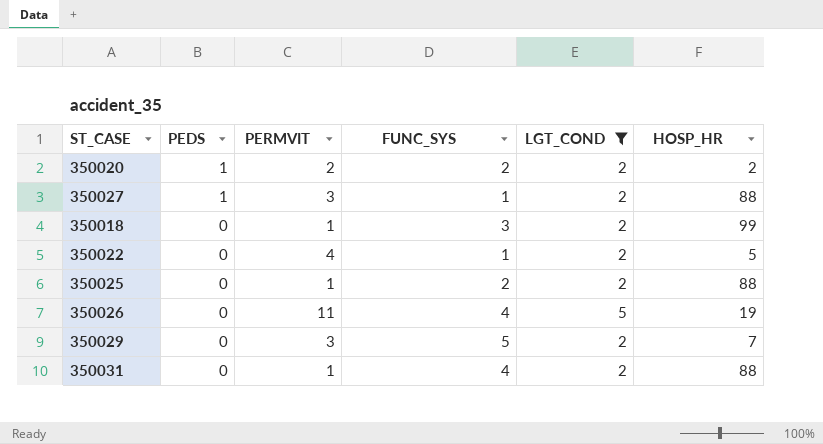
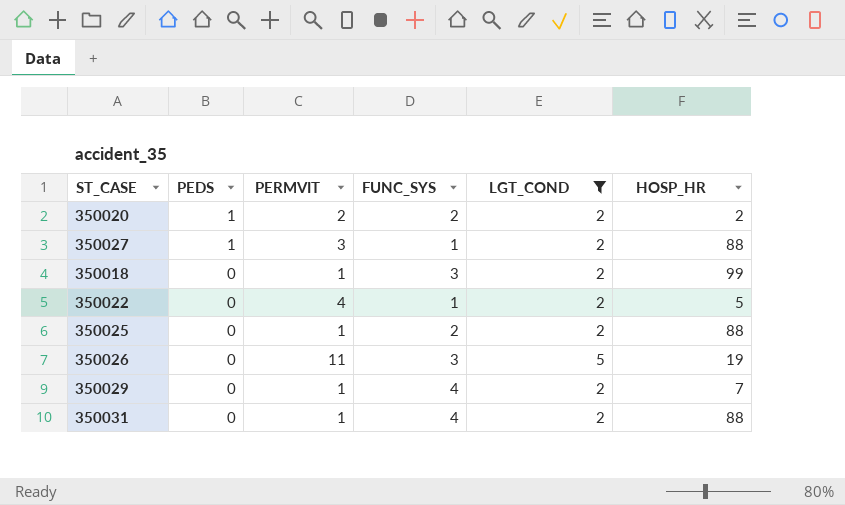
350026 | FUNC_SYS: 4 -> 3
350029 | PERMVIT: 3 -> 1
350029 | FUNC_SYS: 5 -> 4

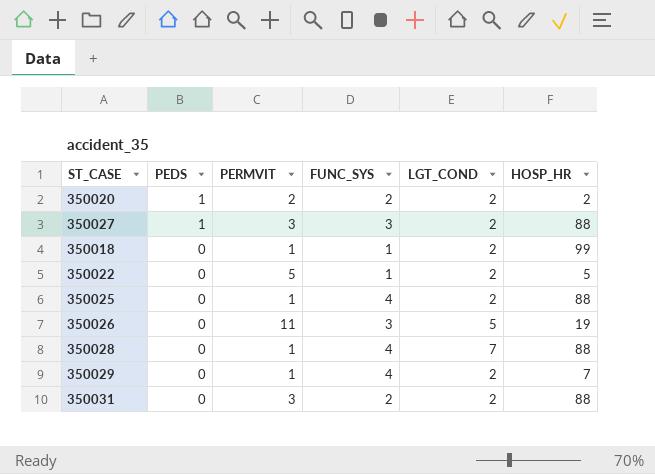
filter: LGT_COND != 7 -> none
350027 | FUNC_SYS: 1 -> 3
350018 | FUNC_SYS: 3 -> 1
350022 | PERMVIT: 4 -> 5
350025 | FUNC_SYS: 2 -> 4
350031 | PERMVIT: 1 -> 3
350031 | FUNC_SYS: 4 -> 2

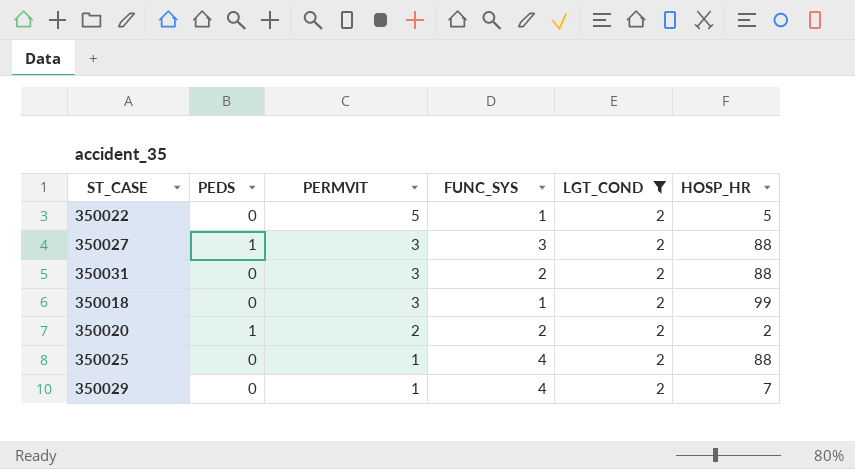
filter: none -> LGT_COND = 2
row order: PEDS descending -> PERMVIT descending
350018 | PERMVIT: 1 -> 3

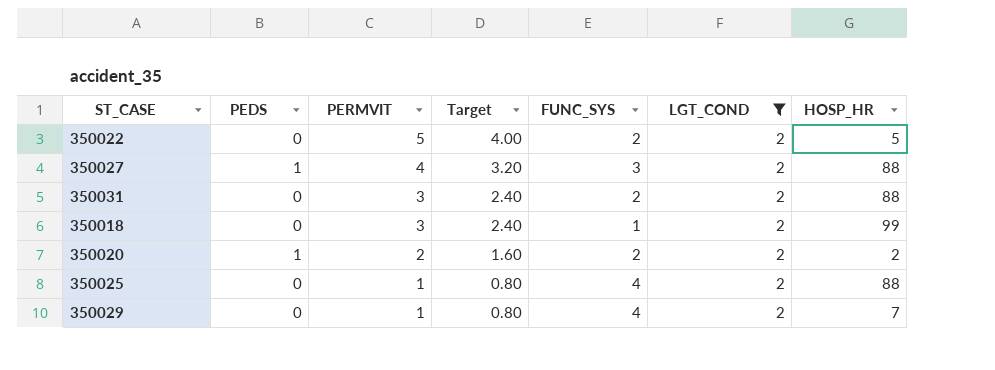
column Target | formula: none -> [PERMVIT] * 0.8
350022 | FUNC_SYS: 1 -> 2
350027 | PERMVIT: 3 -> 4

